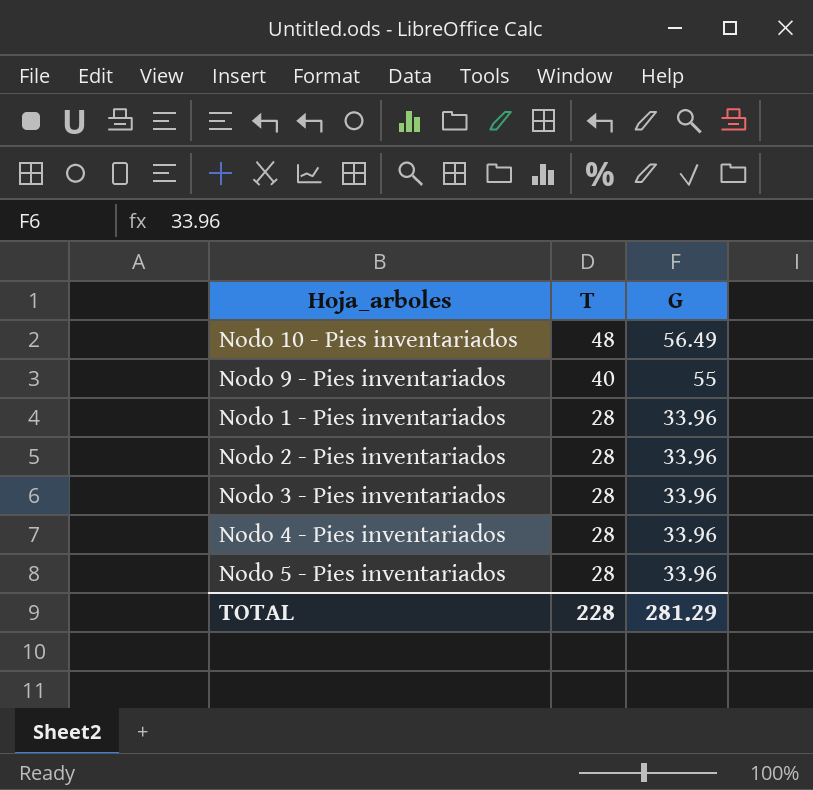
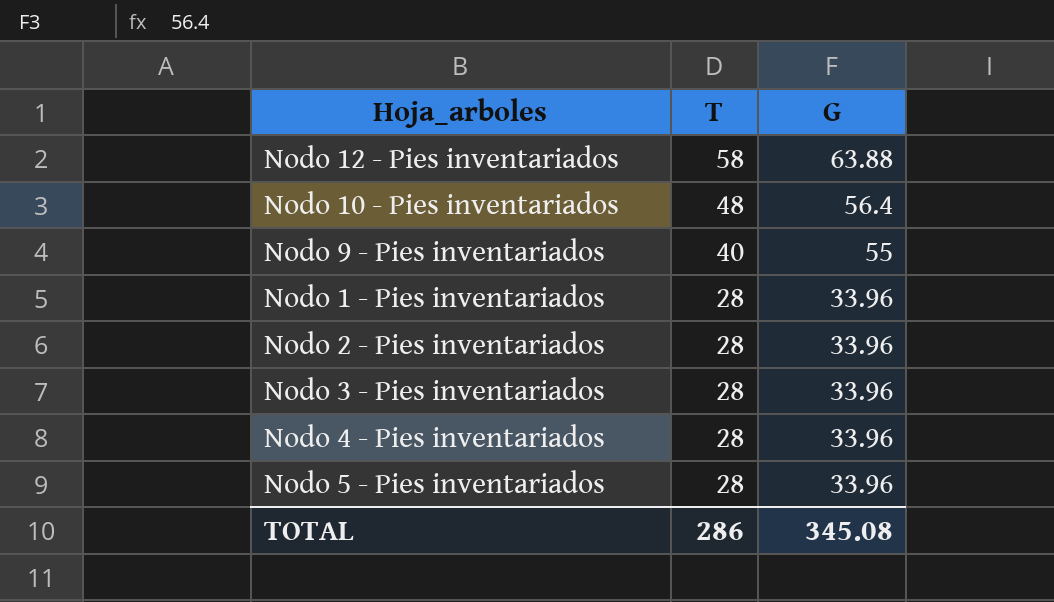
row Nodo 12 - Pies inventariados: none -> 58 | 63.88
Nodo 10 - Pies inventariados | G: 56.49 -> 56.4
TOTAL | T: 228 -> 286
TOTAL | G: 281.29 -> 345.08

